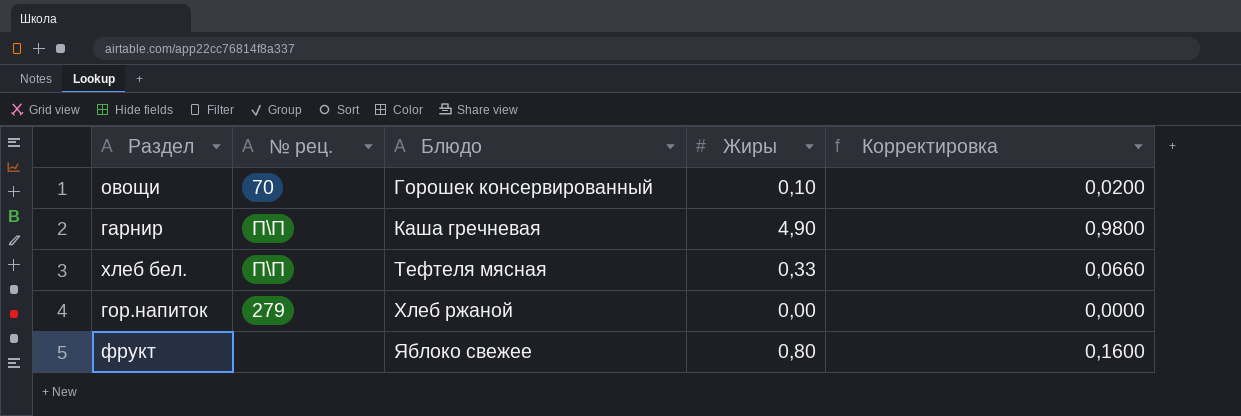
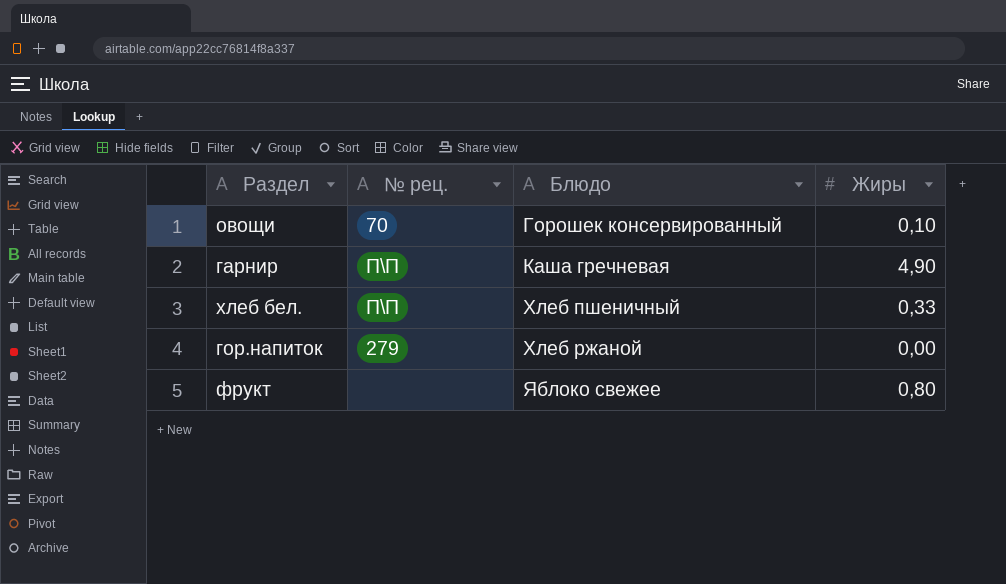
column Корректировка | formula: [Жиры] * 0,2 -> none
хлеб бел. | Блюдо: Тефтеля мясная -> Хлеб пшеничный

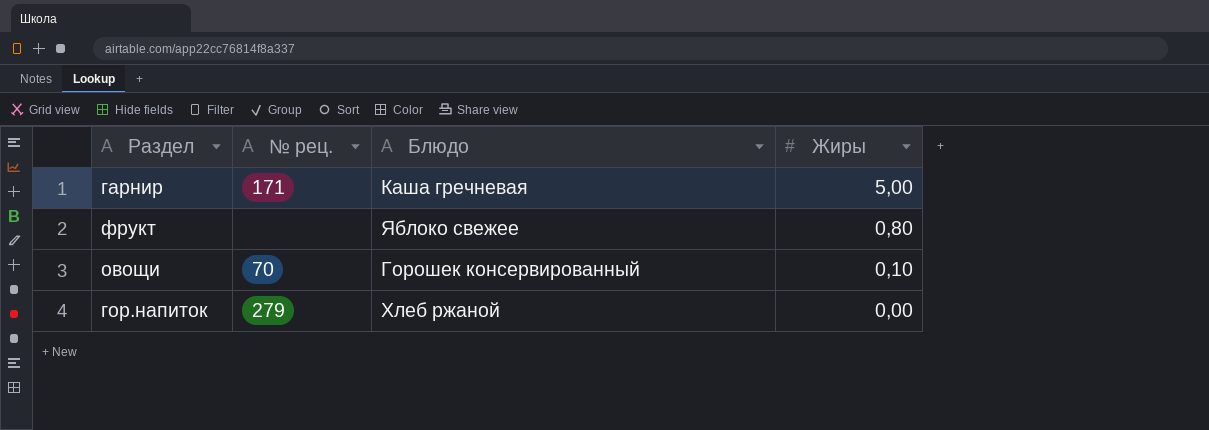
row order: Блюдо ascending -> Жиры descending
row хлеб бел.: П\П | Хлеб пшеничный | 0,33 -> none
гарнир | № рец.: П\П -> 171
гарнир | Жиры: 4,90 -> 5,00

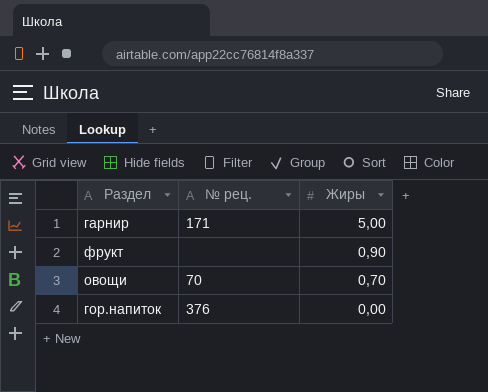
column Блюдо | position: 3 -> none
фрукт | Жиры: 0,80 -> 0,90
овощи | Жиры: 0,10 -> 0,70
гор.напиток | № рец.: 279 -> 376

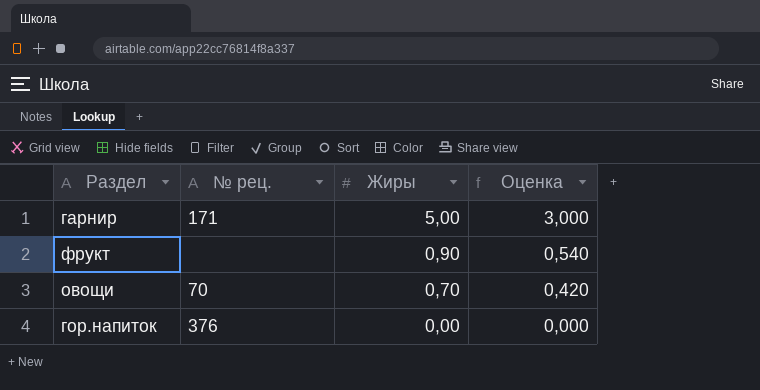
column Оценка | formula: none -> [Жиры] * 0,6

